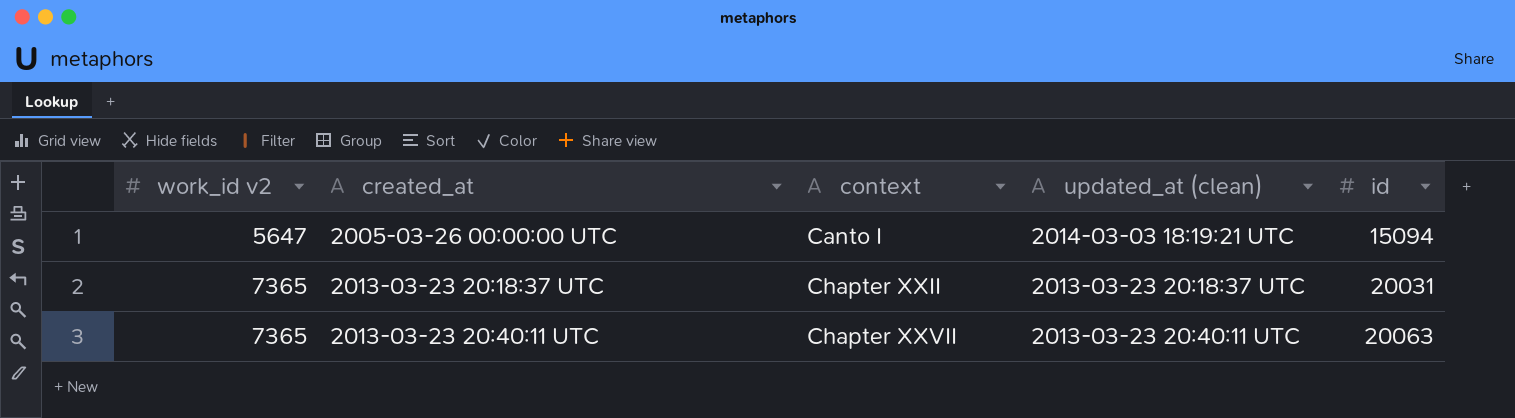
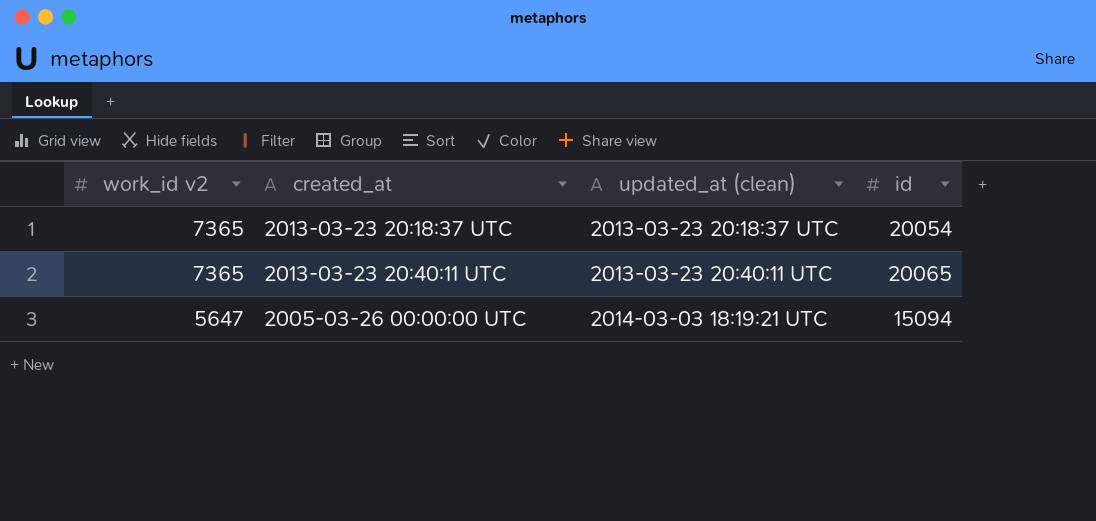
row order: work_id v2 ascending -> work_id v2 descending
column context | position: 3 -> none
2013-03-23 20:18:37 UTC | id: 20031 -> 20054
2013-03-23 20:40:11 UTC | id: 20063 -> 20065

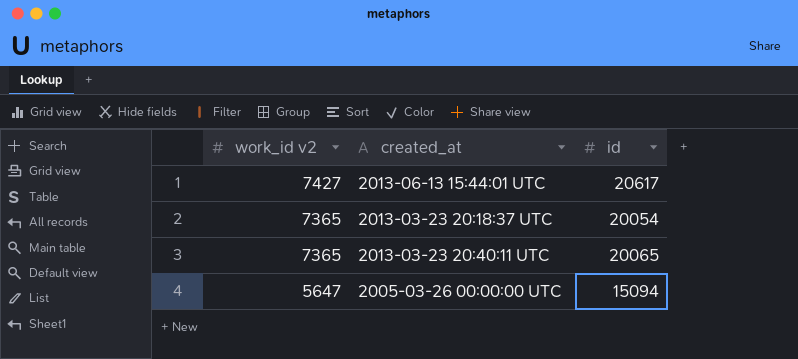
column updated_at (clean) | position: 3 -> none
row 2013-06-13 15:44:01 UTC: none -> 7427 | 20617

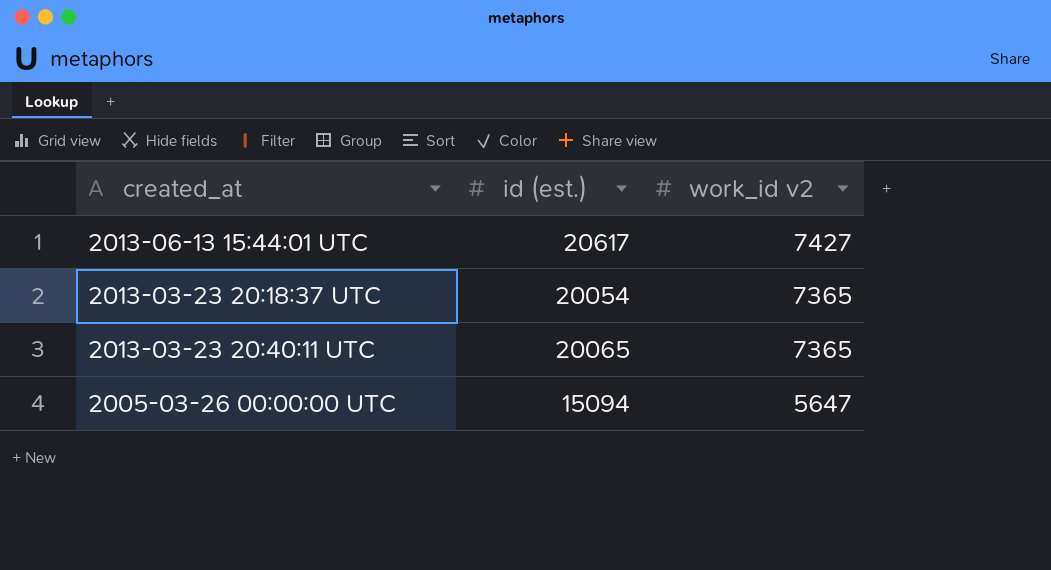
column name: id -> id (est.)
column work_id v2 | position: 1 -> 3

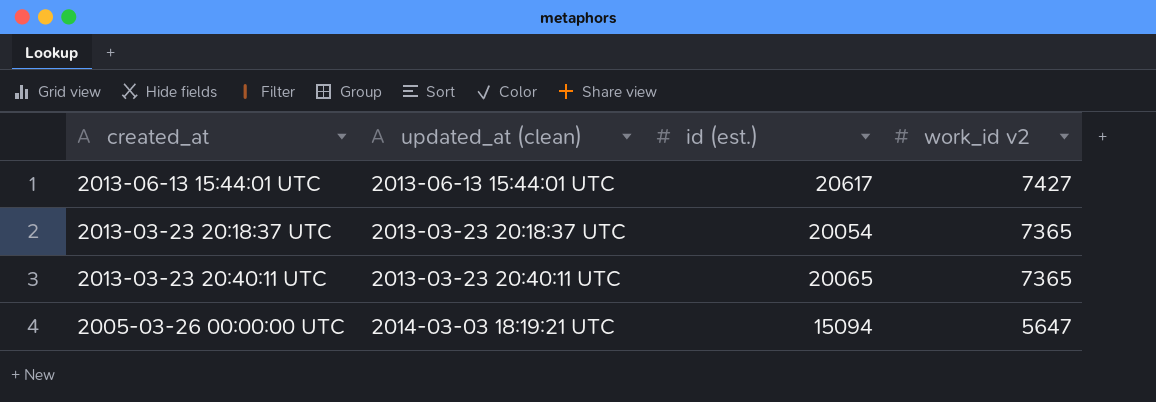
column updated_at (clean) | position: none -> 2

